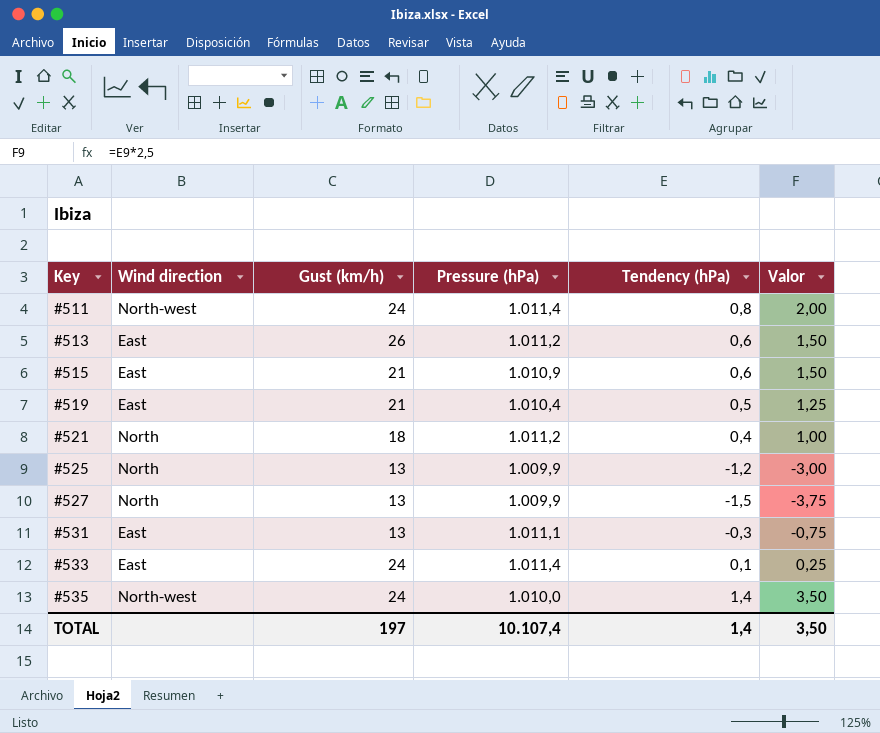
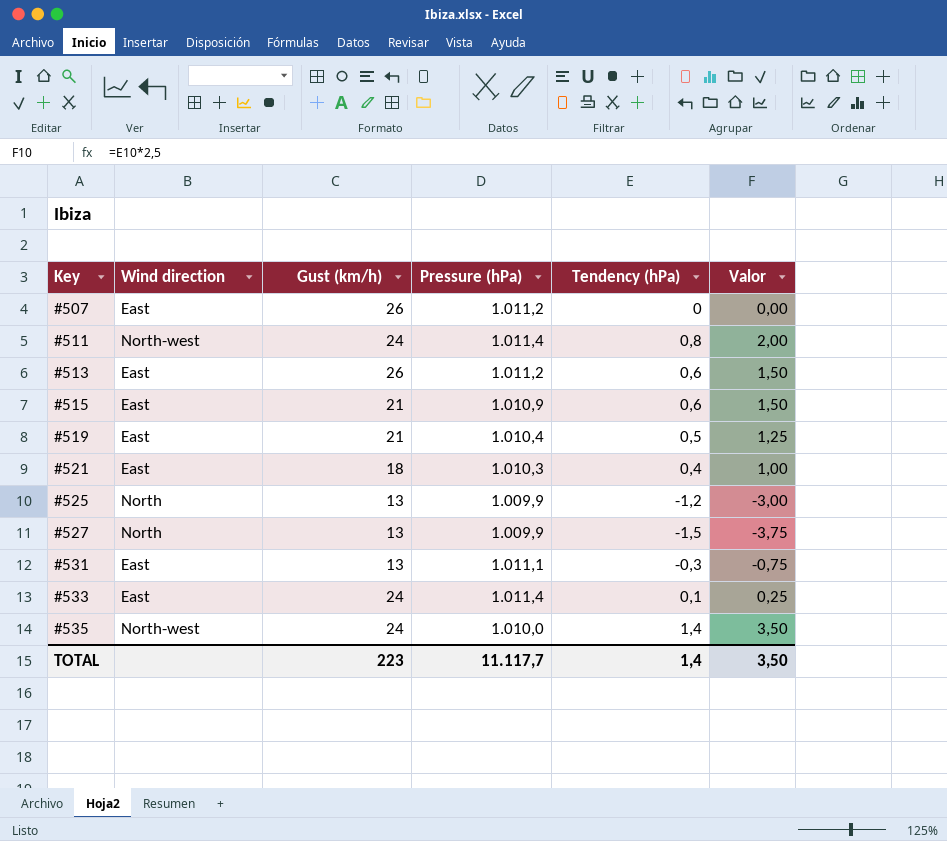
row #507: none -> East | 26 | 1.011,2 | 0 | 0,00
#521 | Wind direction: North -> East
#521 | Pressure (hPa): 1.011,2 -> 1.010,3
TOTAL | Gust (km/h): 197 -> 223
TOTAL | Pressure (hPa): 10.107,4 -> 11.117,7

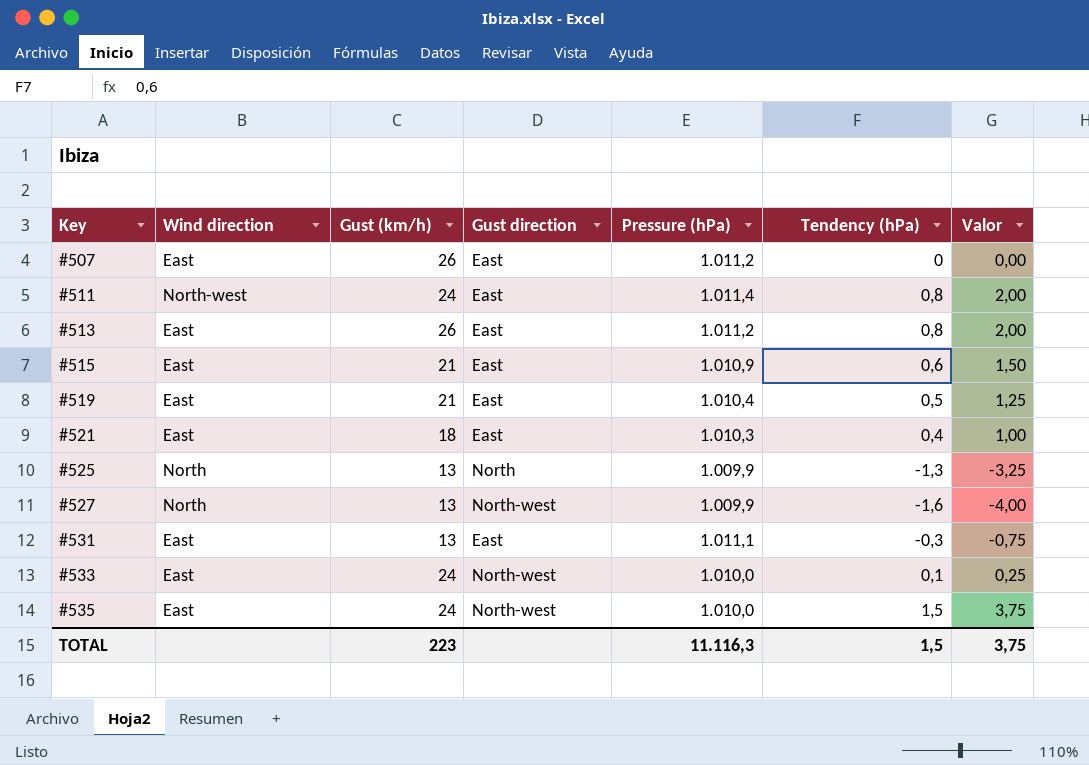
column Gust direction | position: none -> 4
#513 | Tendency (hPa): 0,6 -> 0,8
#513 | Valor: 1,50 -> 2,00
#525 | Tendency (hPa): -1,2 -> -1,3
#525 | Valor: -3,00 -> -3,25
#527 | Tendency (hPa): -1,5 -> -1,6
#527 | Valor: -3,75 -> -4,00
#533 | Pressure (hPa): 1.011,4 -> 1.010,0
#535 | Wind direction: North-west -> East
#535 | Tendency (hPa): 1,4 -> 1,5
#535 | Valor: 3,50 -> 3,75
TOTAL | Pressure (hPa): 11.117,7 -> 11.116,3
TOTAL | Tendency (hPa): 1,4 -> 1,5
TOTAL | Valor: 3,50 -> 3,75

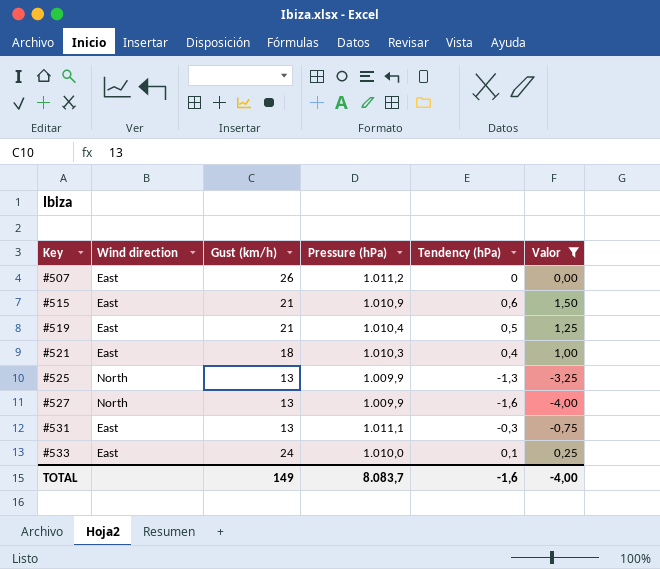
filter: none -> Valor <= 1,50
column Gust direction | position: 4 -> none
TOTAL | Gust (km/h): 223 -> 149
TOTAL | Pressure (hPa): 11.116,3 -> 8.083,7
TOTAL | Tendency (hPa): 1,5 -> -1,6
TOTAL | Valor: 3,75 -> -4,00

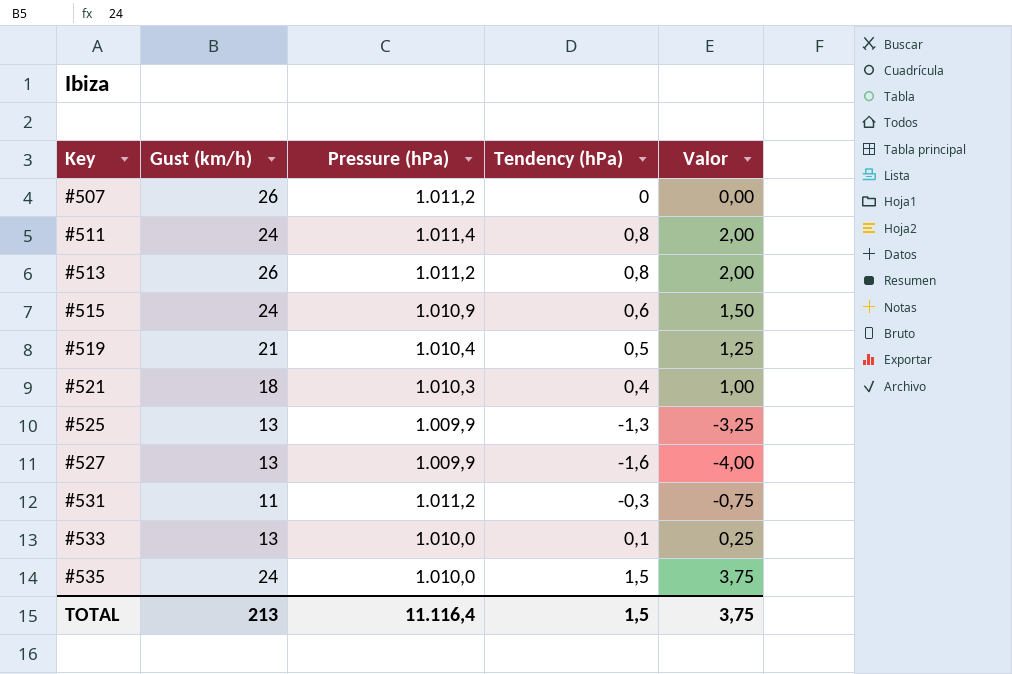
filter: Valor <= 1,50 -> none
column Wind direction | position: 2 -> none
#515 | Gust (km/h): 21 -> 24
#531 | Gust (km/h): 13 -> 11
#531 | Pressure (hPa): 1.011,1 -> 1.011,2
#533 | Gust (km/h): 24 -> 13
TOTAL | Gust (km/h): 149 -> 213
TOTAL | Pressure (hPa): 8.083,7 -> 11.116,4
TOTAL | Tendency (hPa): -1,6 -> 1,5
TOTAL | Valor: -4,00 -> 3,75

